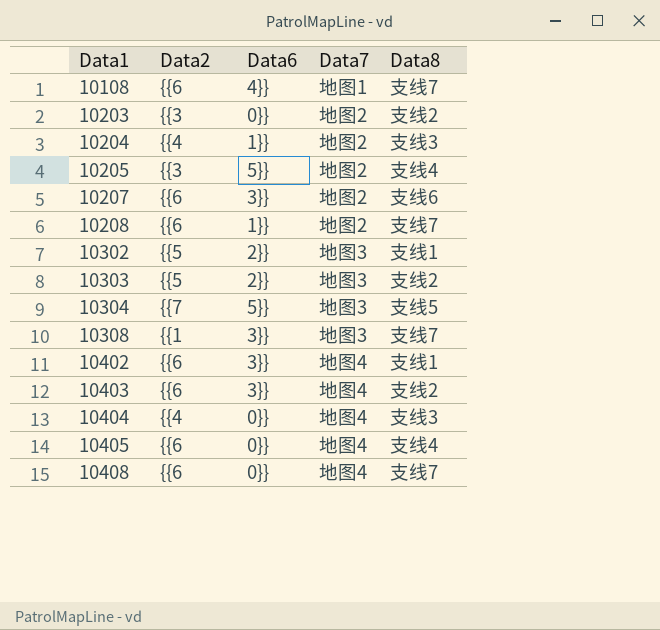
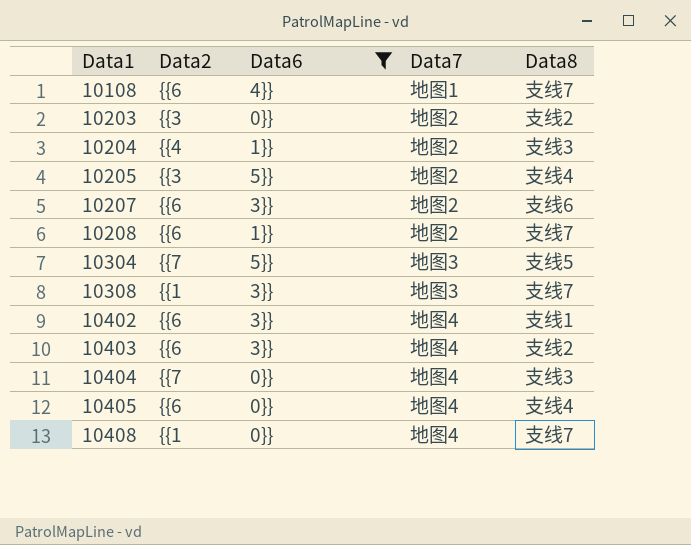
filter: none -> Data6 != 2}}
10404 | Data2: {{4 -> {{7
10408 | Data2: {{6 -> {{1

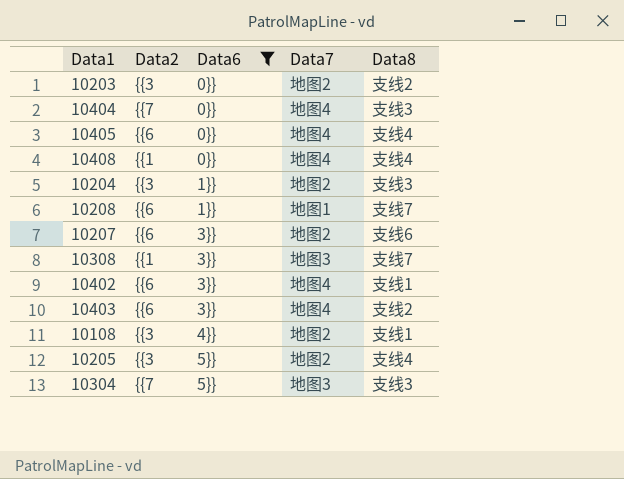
row order: Data1 ascending -> Data6 ascending
10408 | Data8: 支线7 -> 支线4
10204 | Data2: {{4 -> {{3
10208 | Data7: 地图2 -> 地图1
10108 | Data2: {{6 -> {{3
10108 | Data7: 地图1 -> 地图2
10108 | Data8: 支线7 -> 支线1
10304 | Data8: 支线5 -> 支线3

